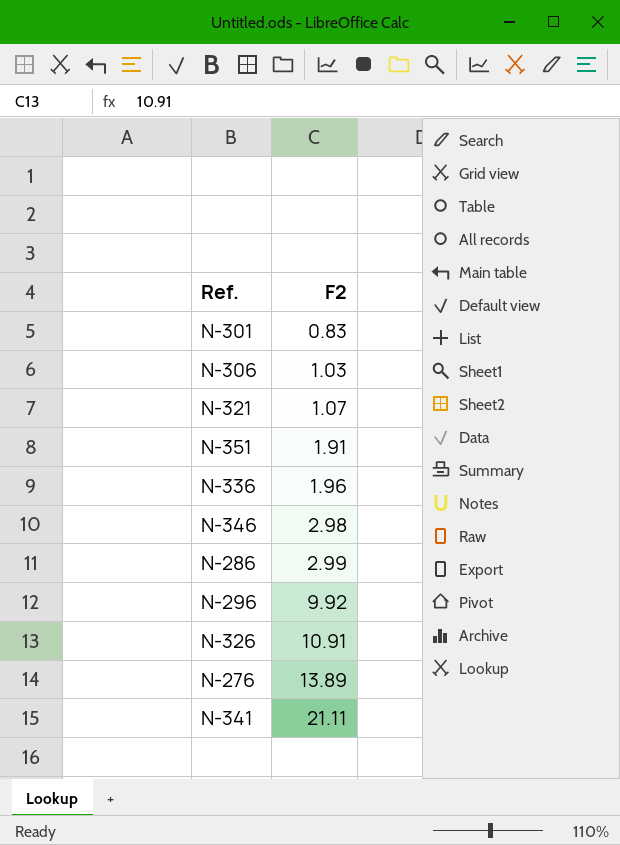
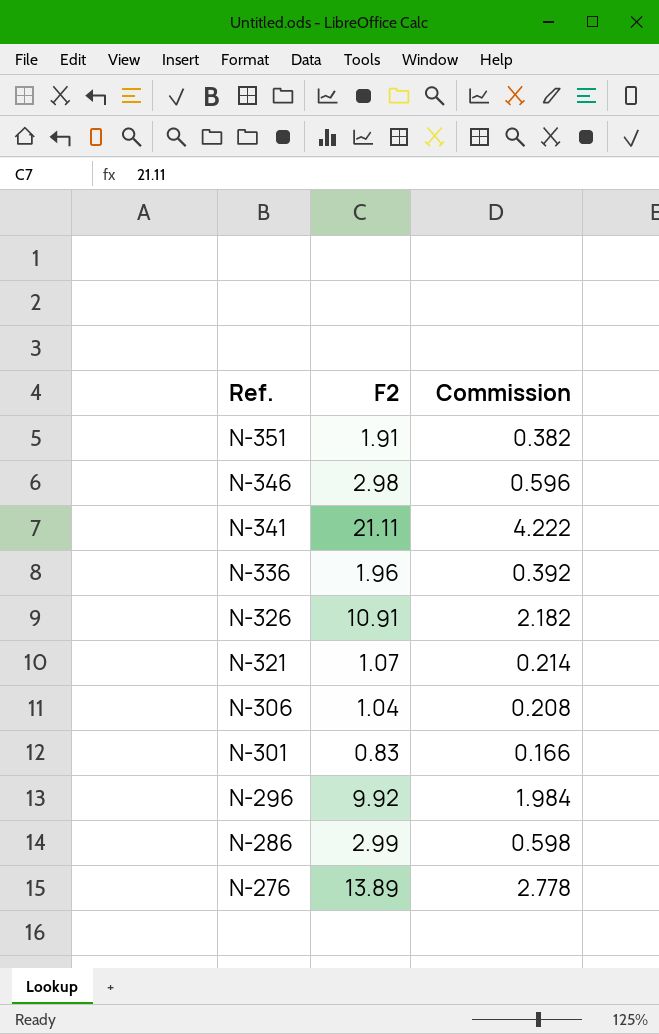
row order: F2 ascending -> Ref. descending
column Commission | formula: none -> [F2] * 0.2
N-306 | F2: 1.03 -> 1.04

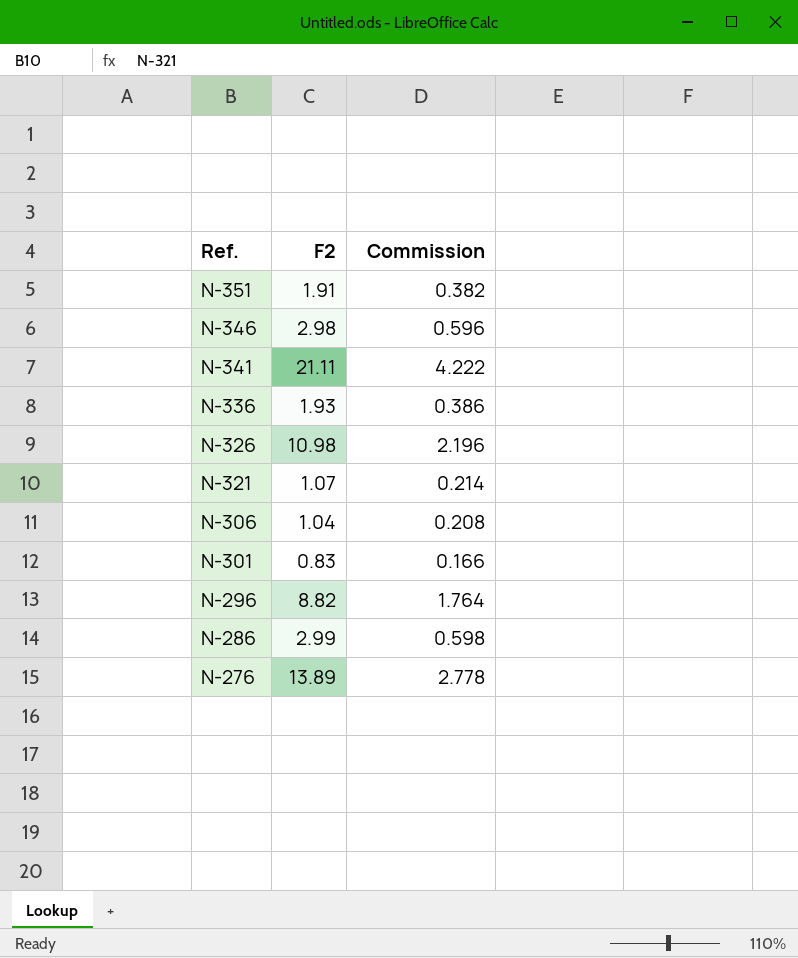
N-336 | F2: 1.96 -> 1.93
N-336 | Commission: 0.392 -> 0.386
N-326 | F2: 10.91 -> 10.98
N-326 | Commission: 2.182 -> 2.196
N-296 | F2: 9.92 -> 8.82
N-296 | Commission: 1.984 -> 1.764

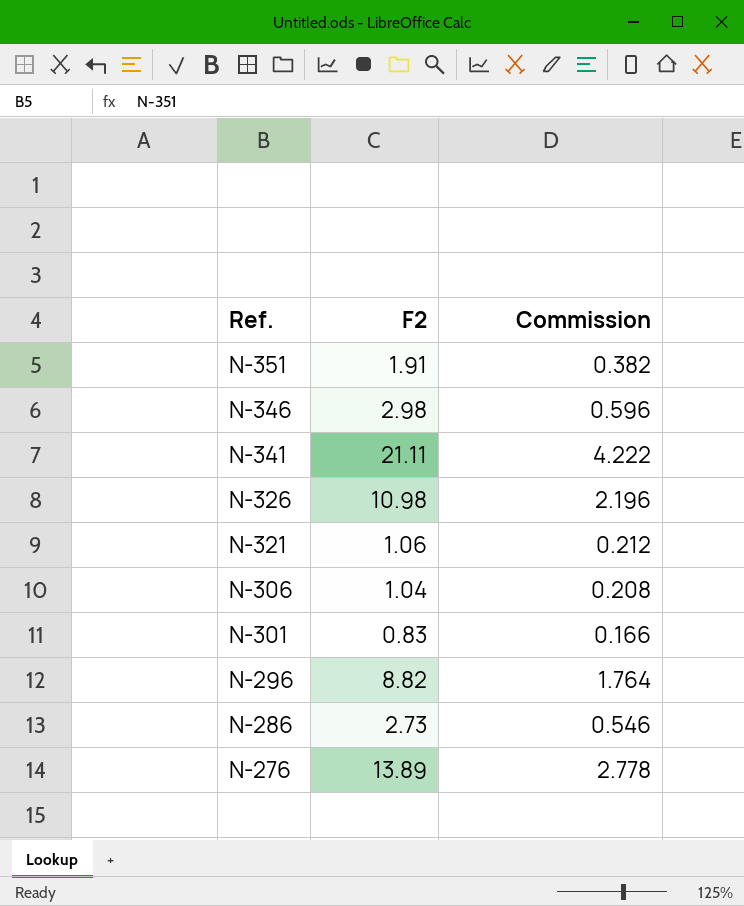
row N-336: 1.93 | 0.386 -> none
N-321 | F2: 1.07 -> 1.06
N-321 | Commission: 0.214 -> 0.212
N-286 | F2: 2.99 -> 2.73
N-286 | Commission: 0.598 -> 0.546

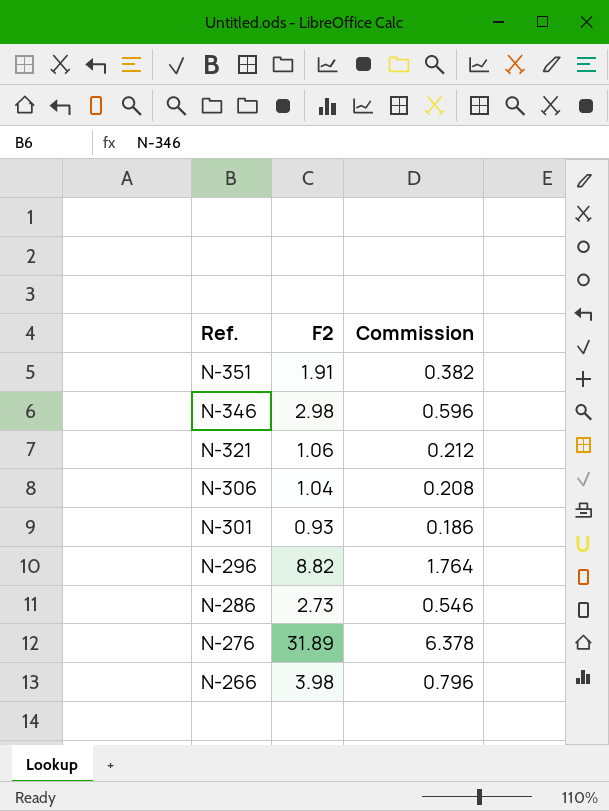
row N-341: 21.11 | 4.222 -> none
row N-326: 10.98 | 2.196 -> none
N-301 | F2: 0.83 -> 0.93
N-301 | Commission: 0.166 -> 0.186
N-276 | F2: 13.89 -> 31.89
N-276 | Commission: 2.778 -> 6.378
row N-266: none -> 3.98 | 0.796

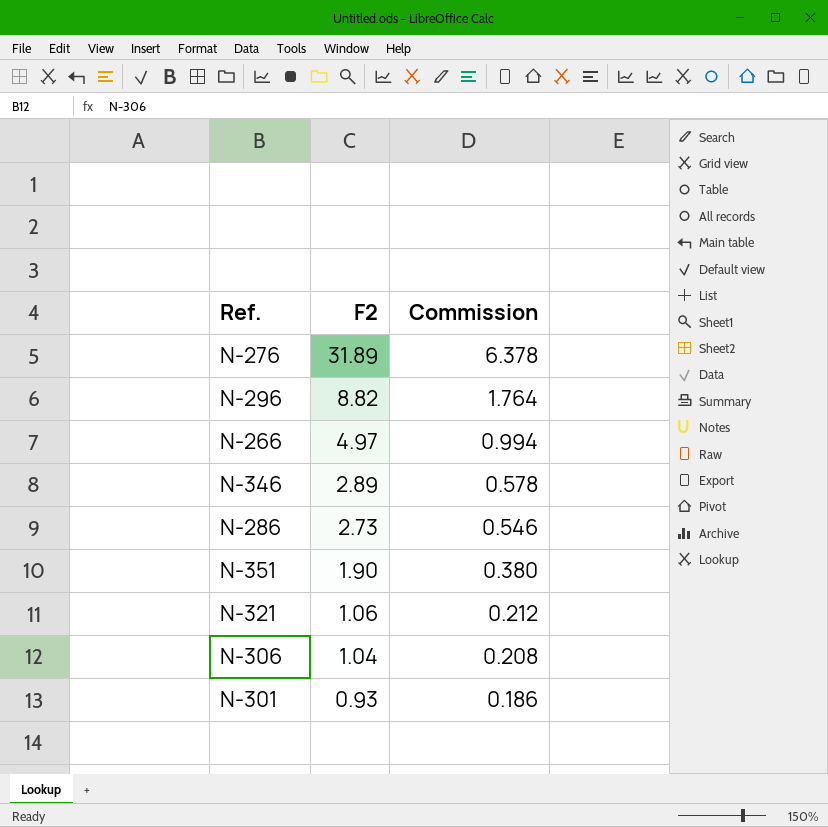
row order: Ref. descending -> F2 descending
N-266 | F2: 3.98 -> 4.97
N-266 | Commission: 0.796 -> 0.994
N-346 | F2: 2.98 -> 2.89
N-346 | Commission: 0.596 -> 0.578
N-351 | F2: 1.91 -> 1.90
N-351 | Commission: 0.382 -> 0.380

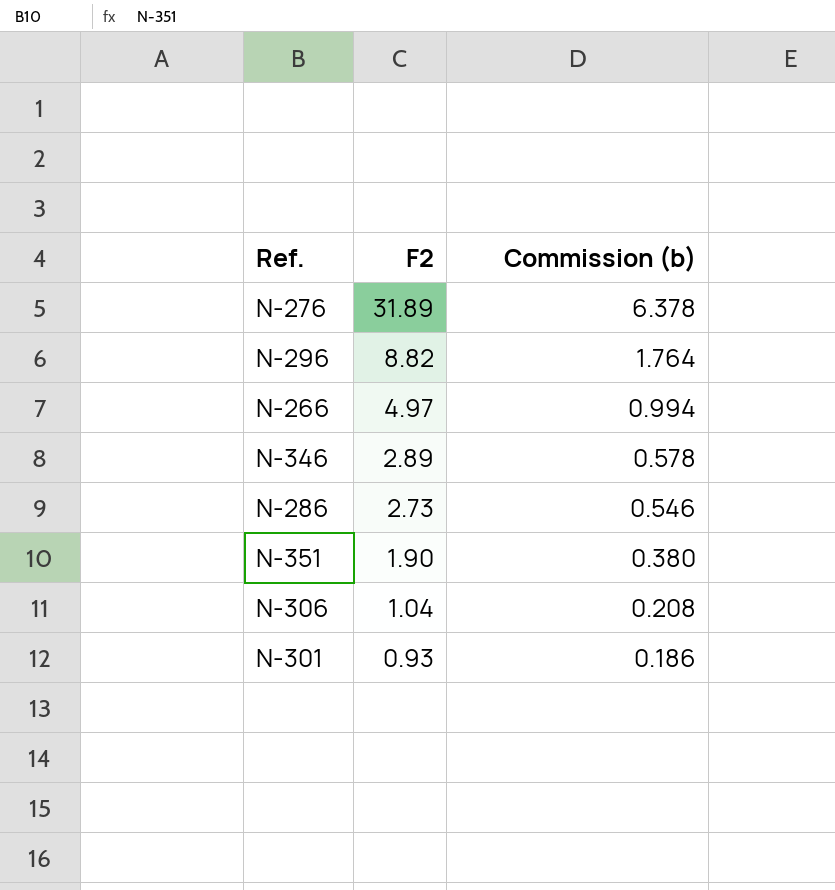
column name: Commission -> Commission (b)
row N-321: 1.06 | 0.212 -> none

